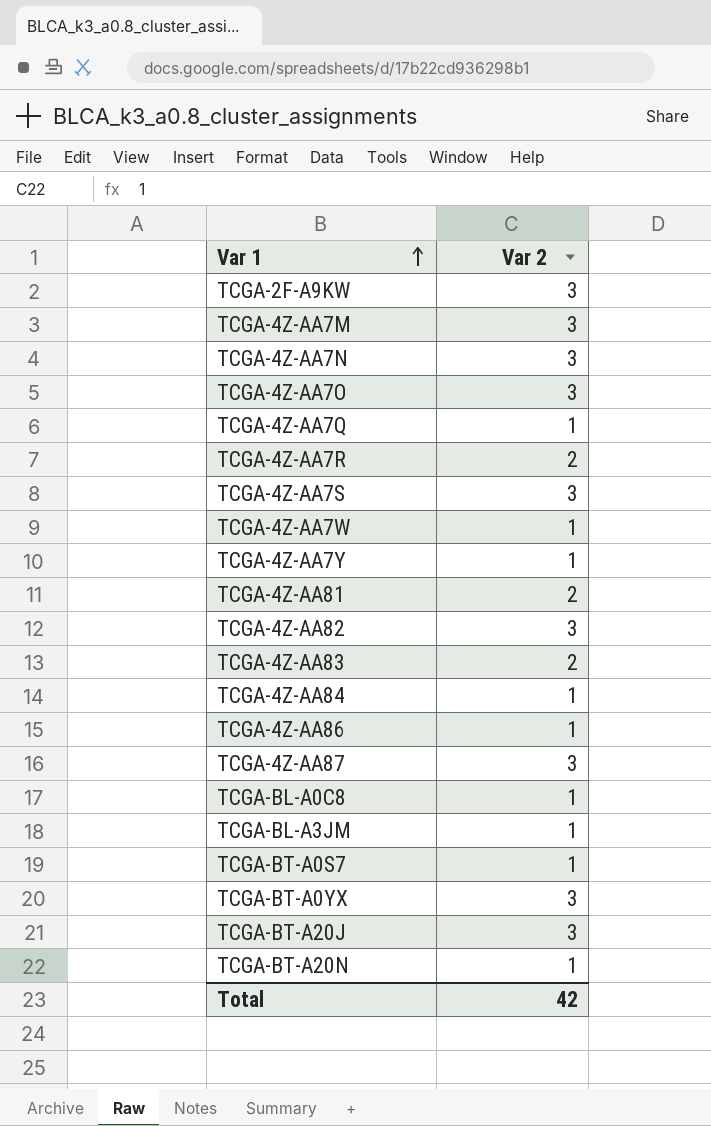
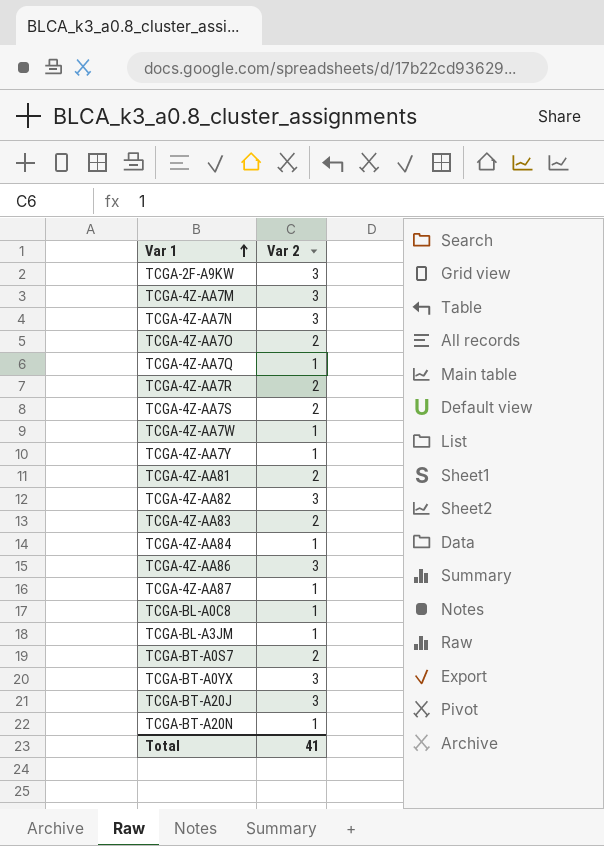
TCGA-4Z-AA7O | Var 2: 3 -> 2
TCGA-4Z-AA7S | Var 2: 3 -> 2
TCGA-4Z-AA86 | Var 2: 1 -> 3
TCGA-4Z-AA87 | Var 2: 3 -> 1
TCGA-BT-A0S7 | Var 2: 1 -> 2
Total | Var 2: 42 -> 41

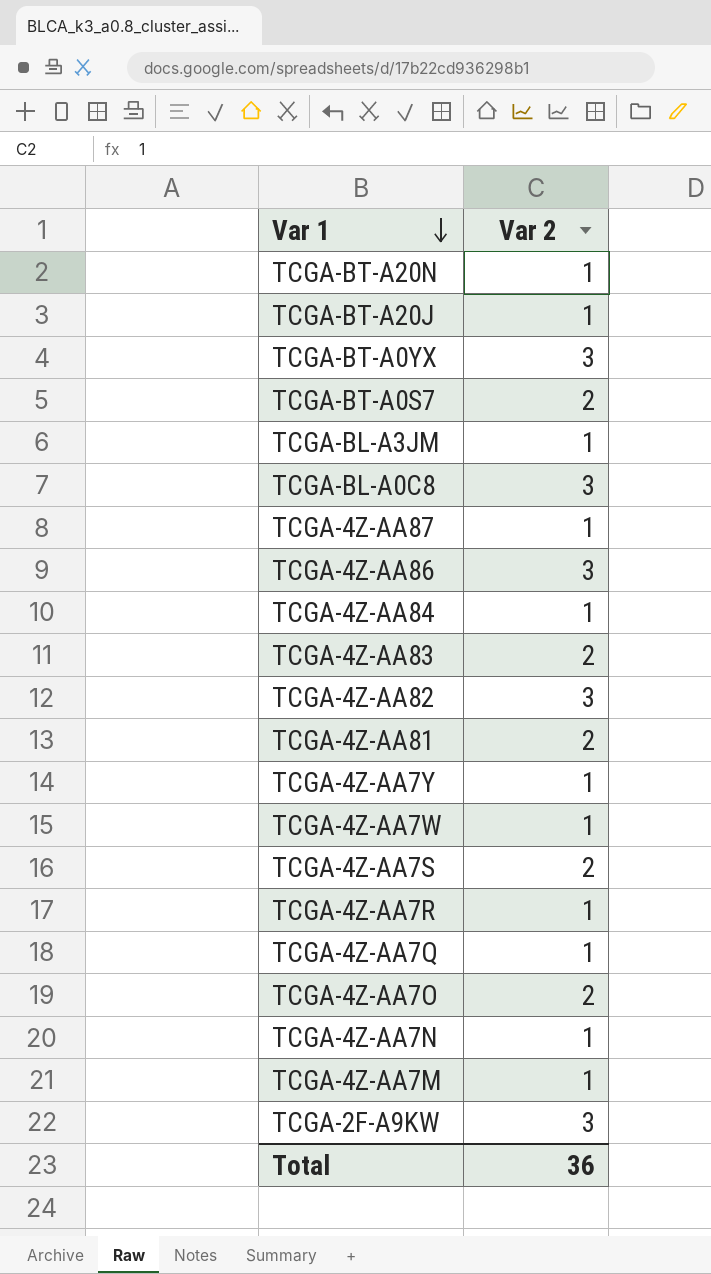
row order: Var 1 ascending -> Var 1 descending
TCGA-BT-A20J | Var 2: 3 -> 1
TCGA-BL-A0C8 | Var 2: 1 -> 3
TCGA-4Z-AA7R | Var 2: 2 -> 1
TCGA-4Z-AA7N | Var 2: 3 -> 1
TCGA-4Z-AA7M | Var 2: 3 -> 1
Total | Var 2: 41 -> 36

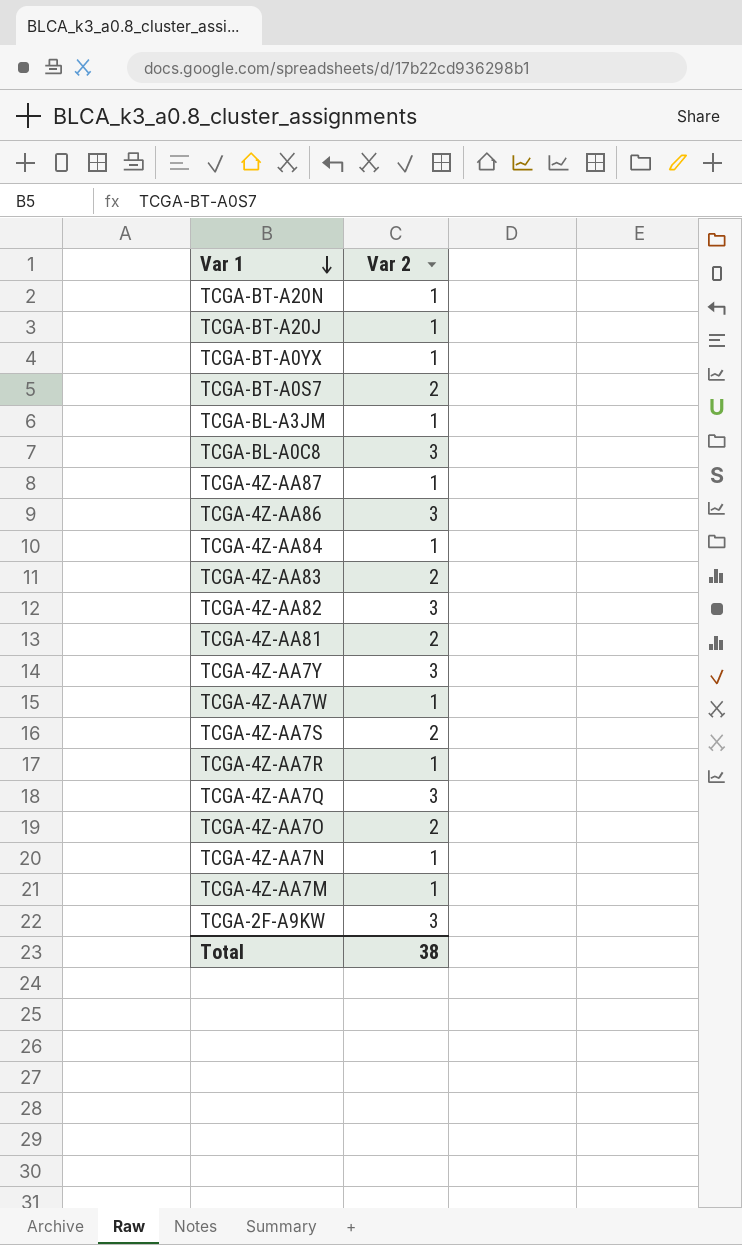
TCGA-BT-A0YX | Var 2: 3 -> 1
TCGA-4Z-AA7Y | Var 2: 1 -> 3
TCGA-4Z-AA7Q | Var 2: 1 -> 3
Total | Var 2: 36 -> 38

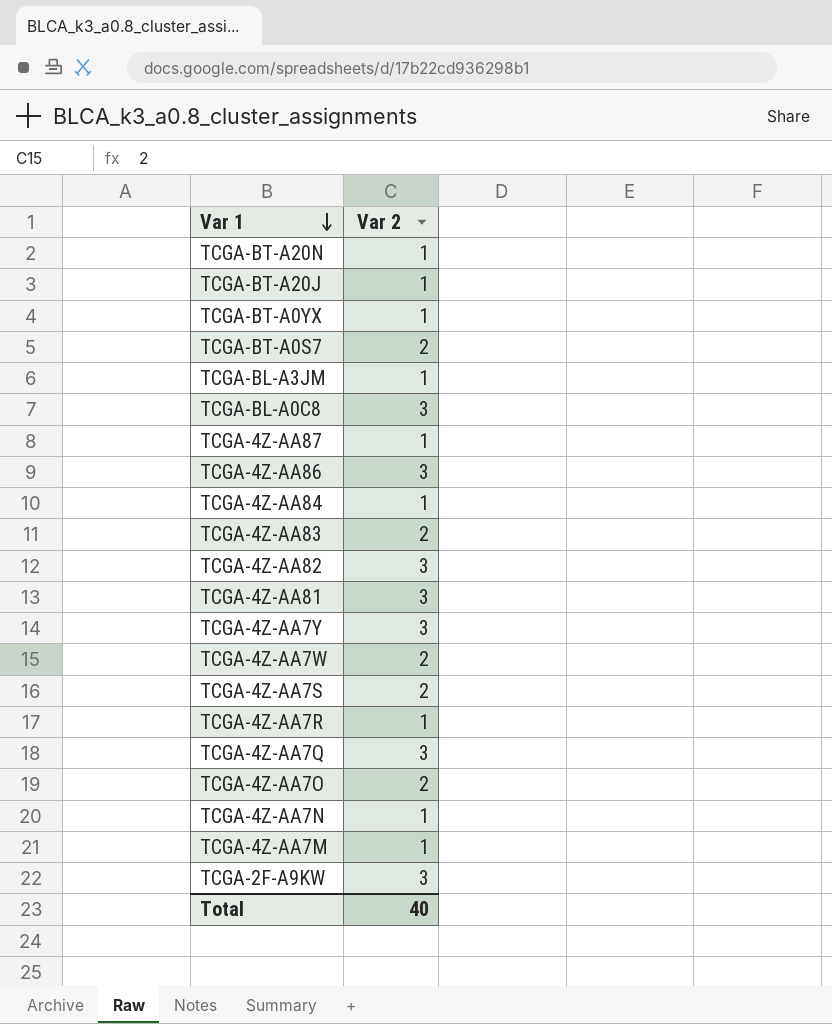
TCGA-4Z-AA81 | Var 2: 2 -> 3
TCGA-4Z-AA7W | Var 2: 1 -> 2
Total | Var 2: 38 -> 40

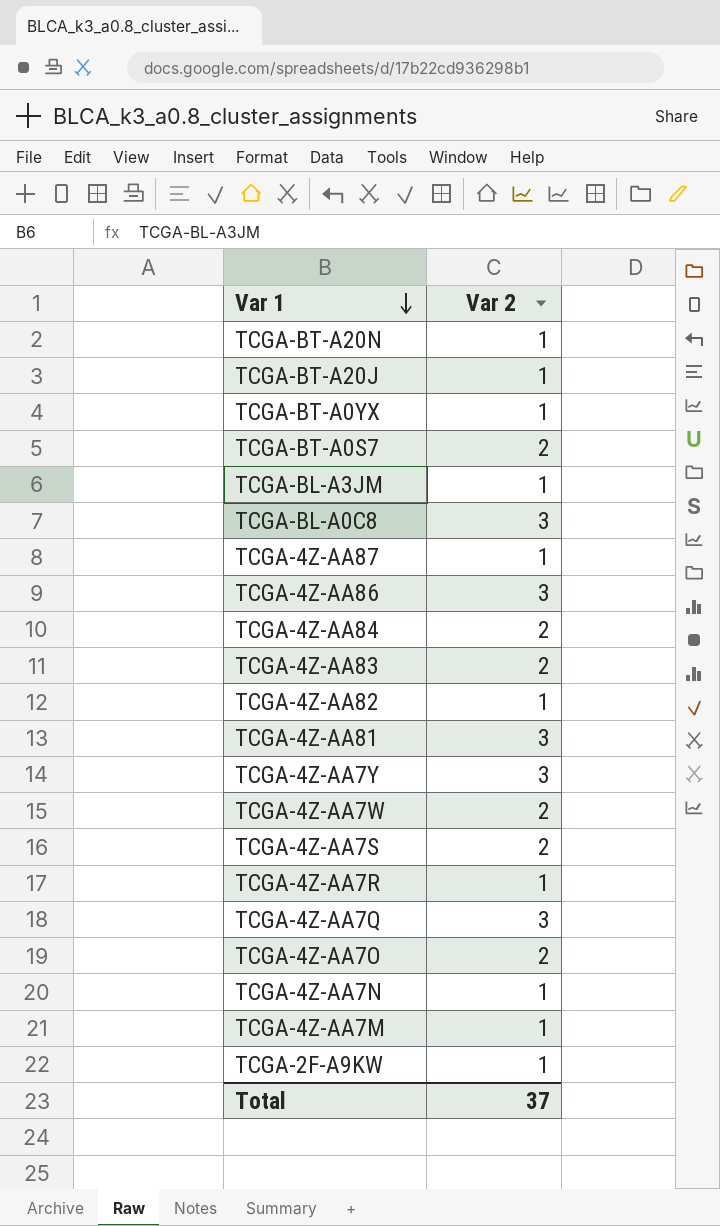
TCGA-4Z-AA84 | Var 2: 1 -> 2
TCGA-4Z-AA82 | Var 2: 3 -> 1
TCGA-2F-A9KW | Var 2: 3 -> 1
Total | Var 2: 40 -> 37

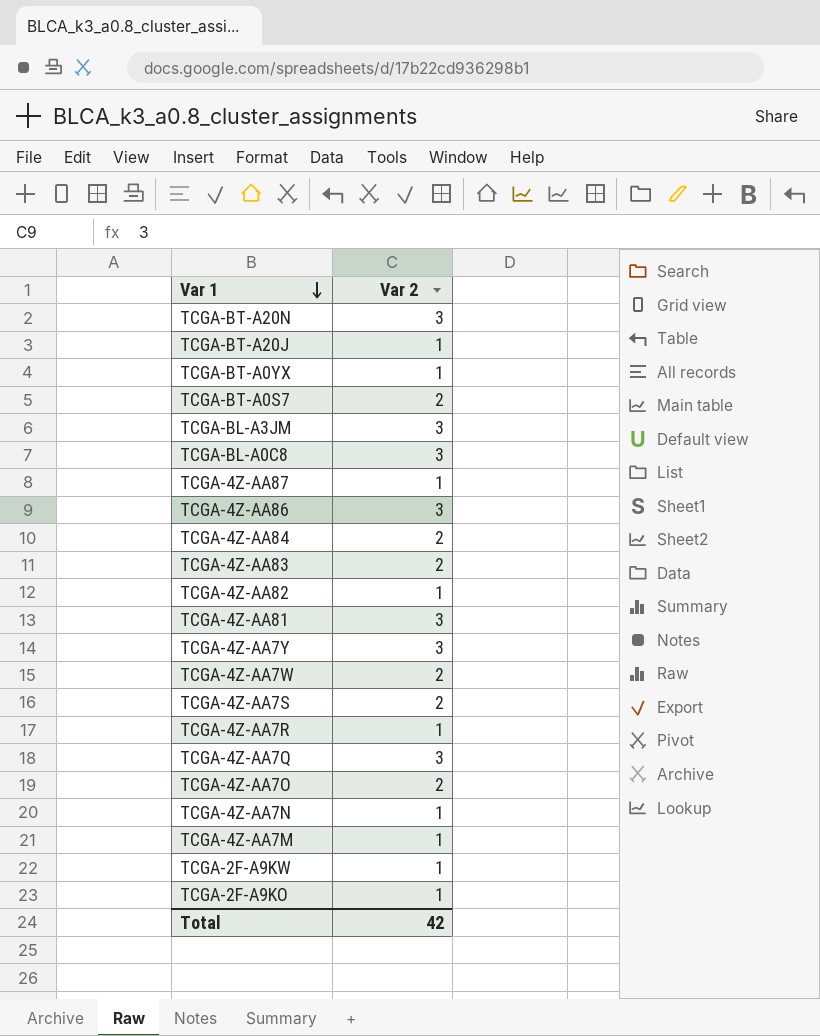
TCGA-BT-A20N | Var 2: 1 -> 3
TCGA-BL-A3JM | Var 2: 1 -> 3
row TCGA-2F-A9KO: none -> 1
Total | Var 2: 37 -> 42

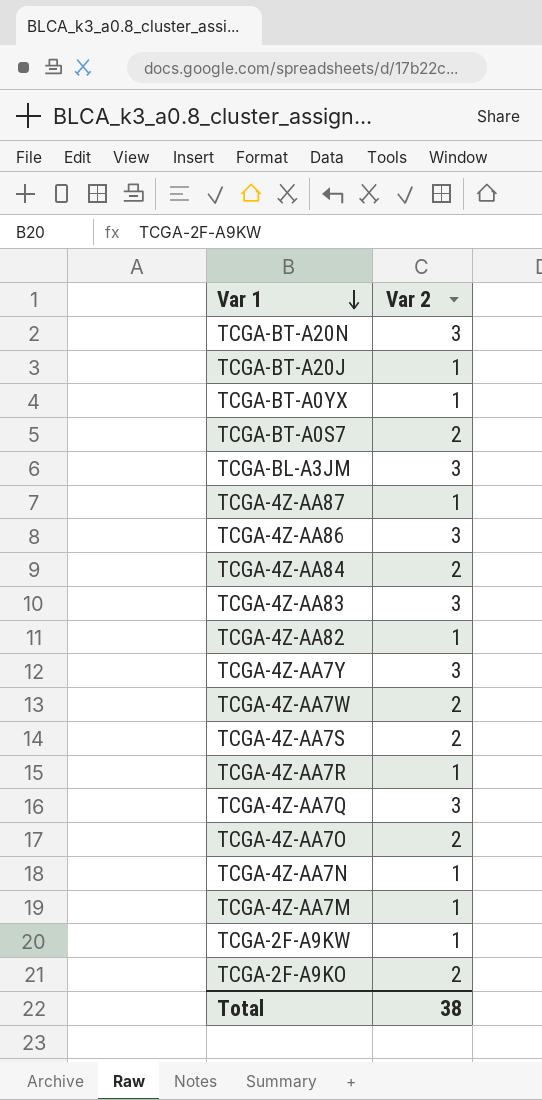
row TCGA-BL-A0C8: 3 -> none
row TCGA-4Z-AA81: 3 -> none
TCGA-4Z-AA83 | Var 2: 2 -> 3
TCGA-2F-A9KO | Var 2: 1 -> 2
Total | Var 2: 42 -> 38

